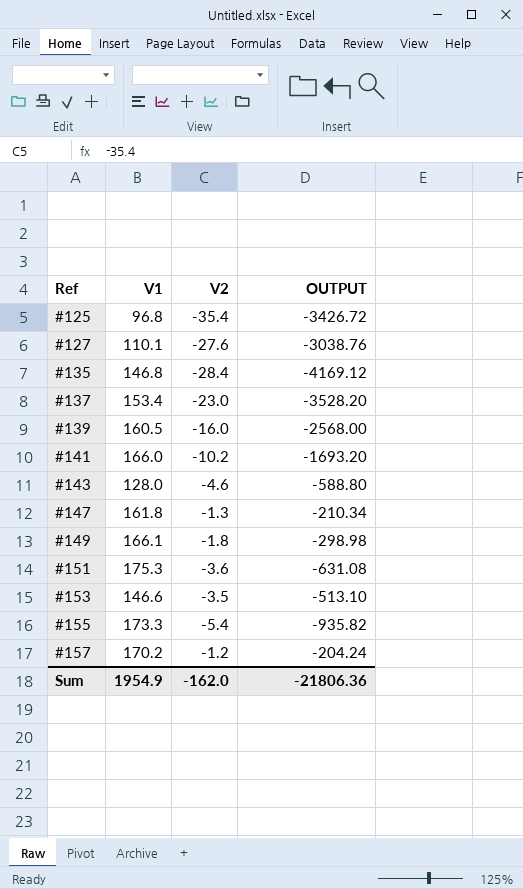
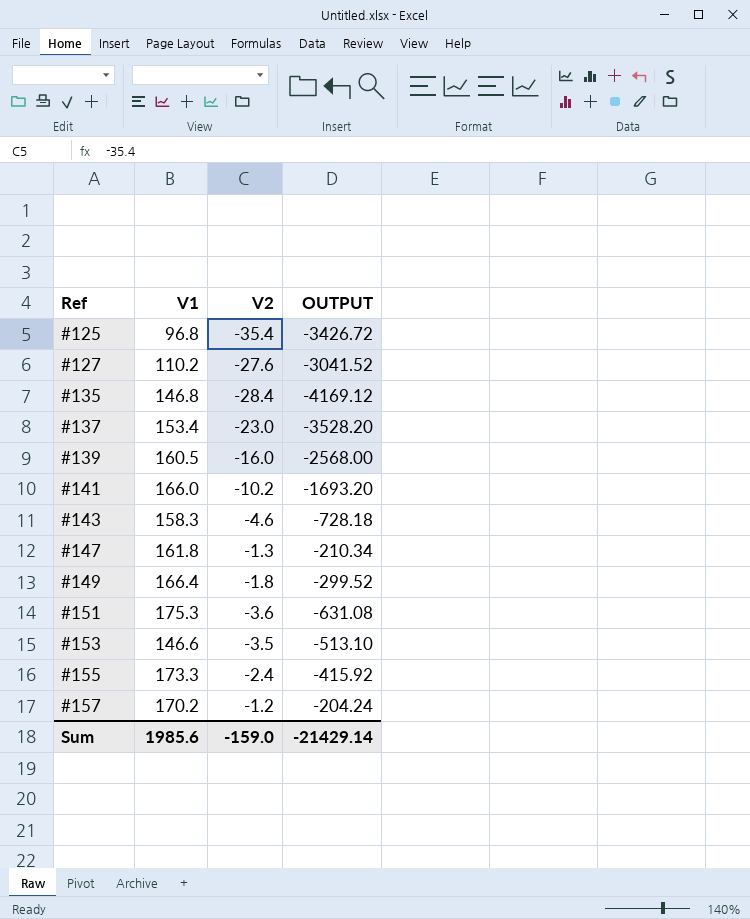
#127 | V1: 110.1 -> 110.2
#127 | OUTPUT: -3038.76 -> -3041.52
#143 | V1: 128.0 -> 158.3
#143 | OUTPUT: -588.80 -> -728.18
#149 | V1: 166.1 -> 166.4
#149 | OUTPUT: -298.98 -> -299.52
#155 | V2: -5.4 -> -2.4
#155 | OUTPUT: -935.82 -> -415.92
Sum | V1: 1954.9 -> 1985.6
Sum | V2: -162.0 -> -159.0
Sum | OUTPUT: -21806.36 -> -21429.14

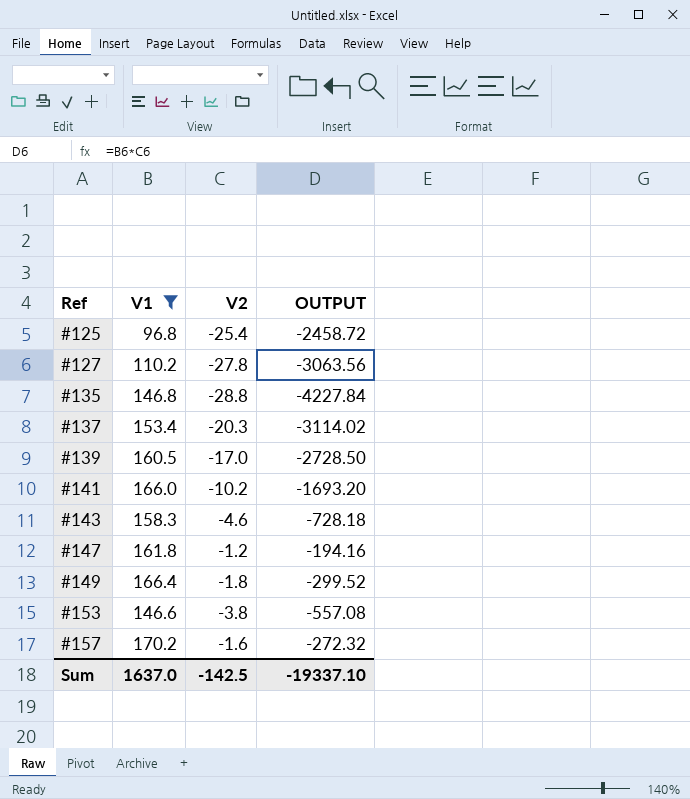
filter: none -> V1 <= 170.2
#125 | V2: -35.4 -> -25.4
#125 | OUTPUT: -3426.72 -> -2458.72
#127 | V2: -27.6 -> -27.8
#127 | OUTPUT: -3041.52 -> -3063.56
#135 | V2: -28.4 -> -28.8
#135 | OUTPUT: -4169.12 -> -4227.84
#137 | V2: -23.0 -> -20.3
#137 | OUTPUT: -3528.20 -> -3114.02
#139 | V2: -16.0 -> -17.0
#139 | OUTPUT: -2568.00 -> -2728.50
#147 | V2: -1.3 -> -1.2
#147 | OUTPUT: -210.34 -> -194.16
#153 | V2: -3.5 -> -3.8
#153 | OUTPUT: -513.10 -> -557.08
#157 | V2: -1.2 -> -1.6
#157 | OUTPUT: -204.24 -> -272.32
Sum | V1: 1985.6 -> 1637.0
Sum | V2: -159.0 -> -142.5
Sum | OUTPUT: -21429.14 -> -19337.10

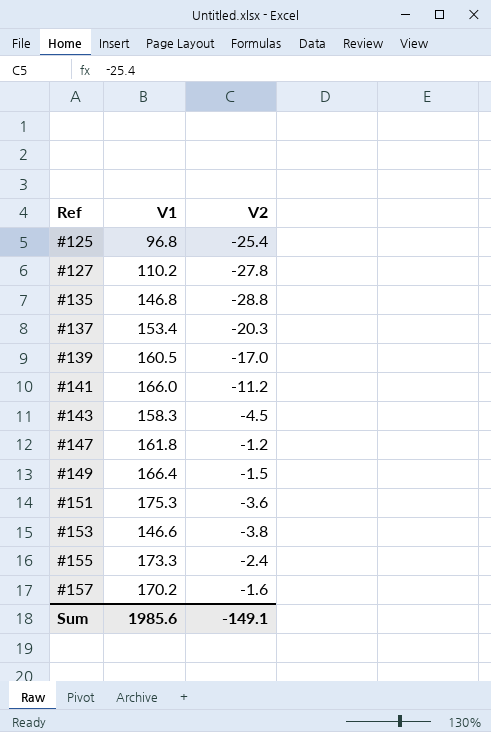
filter: V1 <= 170.2 -> none
column OUTPUT | formula: [V1] * [V2] -> none
#141 | V2: -10.2 -> -11.2
#143 | V2: -4.6 -> -4.5
#149 | V2: -1.8 -> -1.5
Sum | V1: 1637.0 -> 1985.6
Sum | V2: -142.5 -> -149.1

